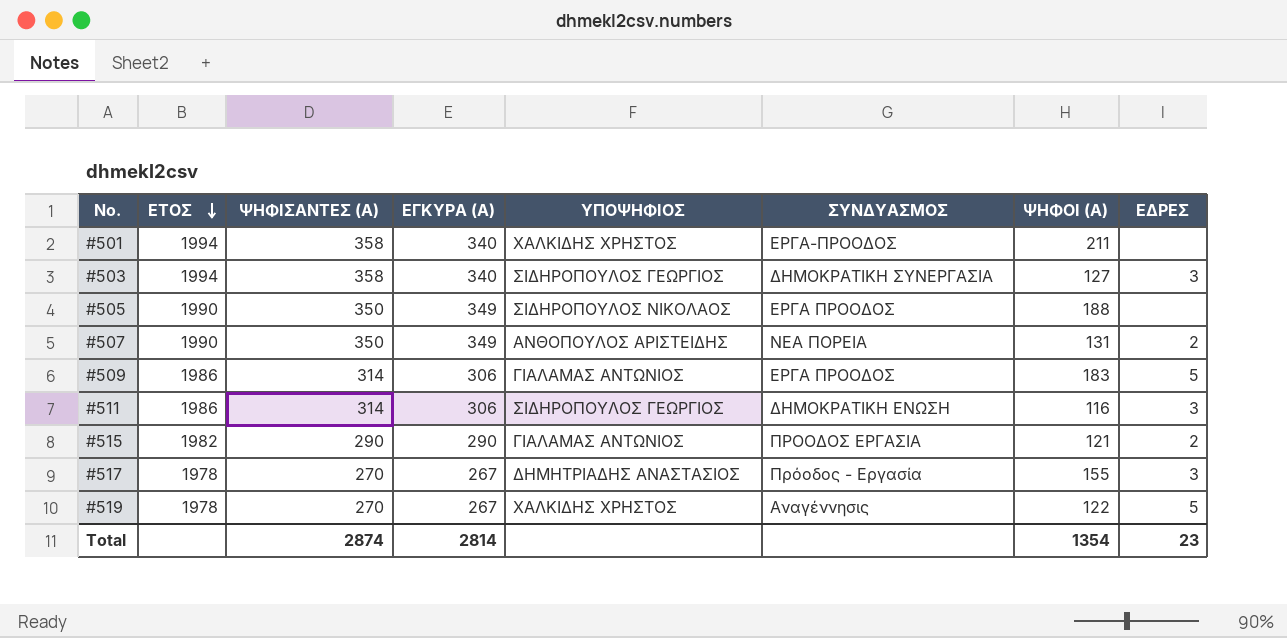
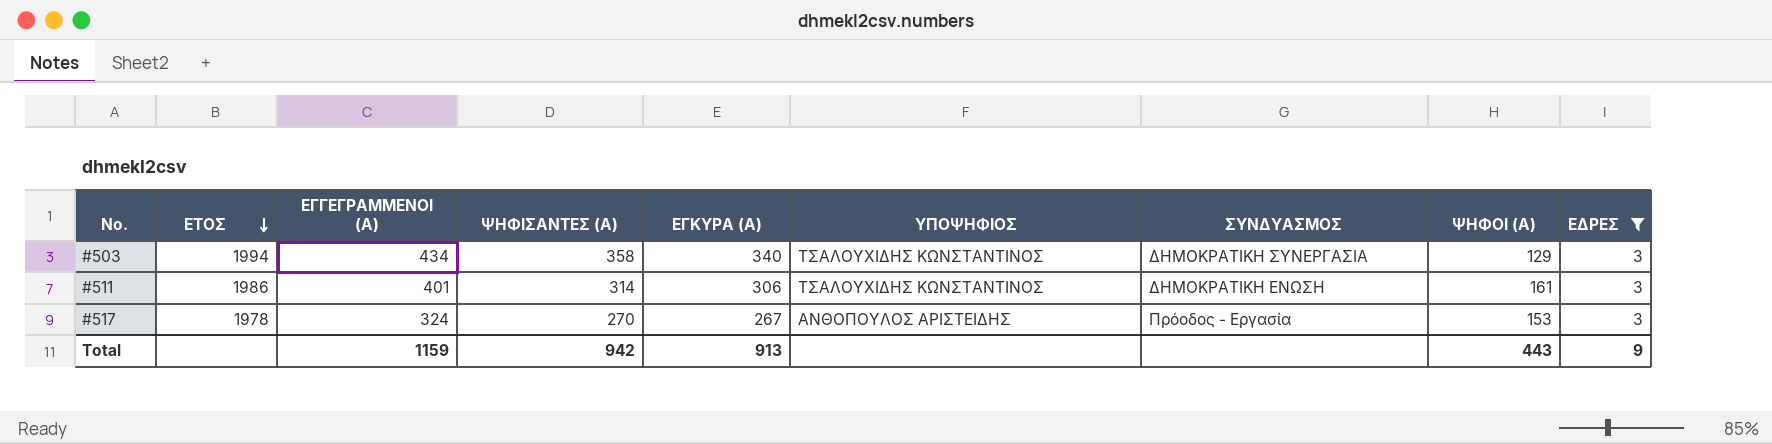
filter: none -> ΕΔΡΕΣ = 3
column ΕΓΓΕΓΡΑΜΜΕΝΟΙ (Α) | position: none -> 3
#503 | ΥΠΟΨΗΦΙΟΣ: ΣΙΔΗΡΟΠΟΥΛΟΣ ΓΕΩΡΓΙΟΣ -> ΤΣΑΛΟΥΧΙΔΗΣ ΚΩΝΣΤΑΝΤΙΝΟΣ
#503 | ΨΗΦΟΙ (Α): 127 -> 129
#511 | ΥΠΟΨΗΦΙΟΣ: ΣΙΔΗΡΟΠΟΥΛΟΣ ΓΕΩΡΓΙΟΣ -> ΤΣΑΛΟΥΧΙΔΗΣ ΚΩΝΣΤΑΝΤΙΝΟΣ
#511 | ΨΗΦΟΙ (Α): 116 -> 161
#517 | ΥΠΟΨΗΦΙΟΣ: ΔΗΜΗΤΡΙΑΔΗΣ ΑΝΑΣΤΑΣΙΟΣ -> ΑΝΘΟΠΟΥΛΟΣ ΑΡΙΣΤΕΙΔΗΣ
#517 | ΨΗΦΟΙ (Α): 155 -> 153
Total | ΨΗΦΙΣΑΝΤΕΣ (Α): 2874 -> 942
Total | ΕΓΚΥΡΑ (Α): 2814 -> 913
Total | ΨΗΦΟΙ (Α): 1354 -> 443
Total | ΕΔΡΕΣ: 23 -> 9

